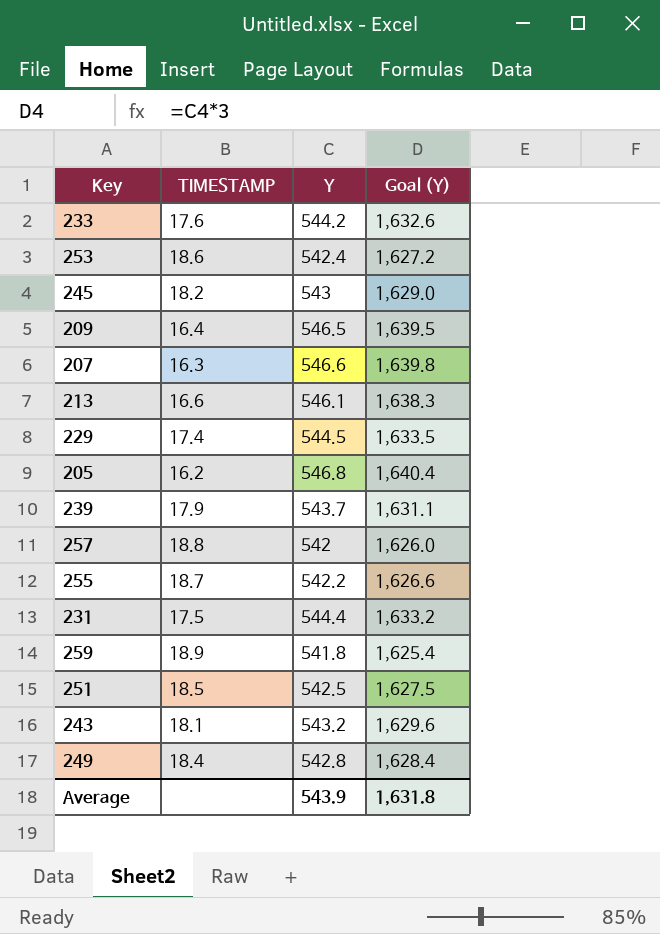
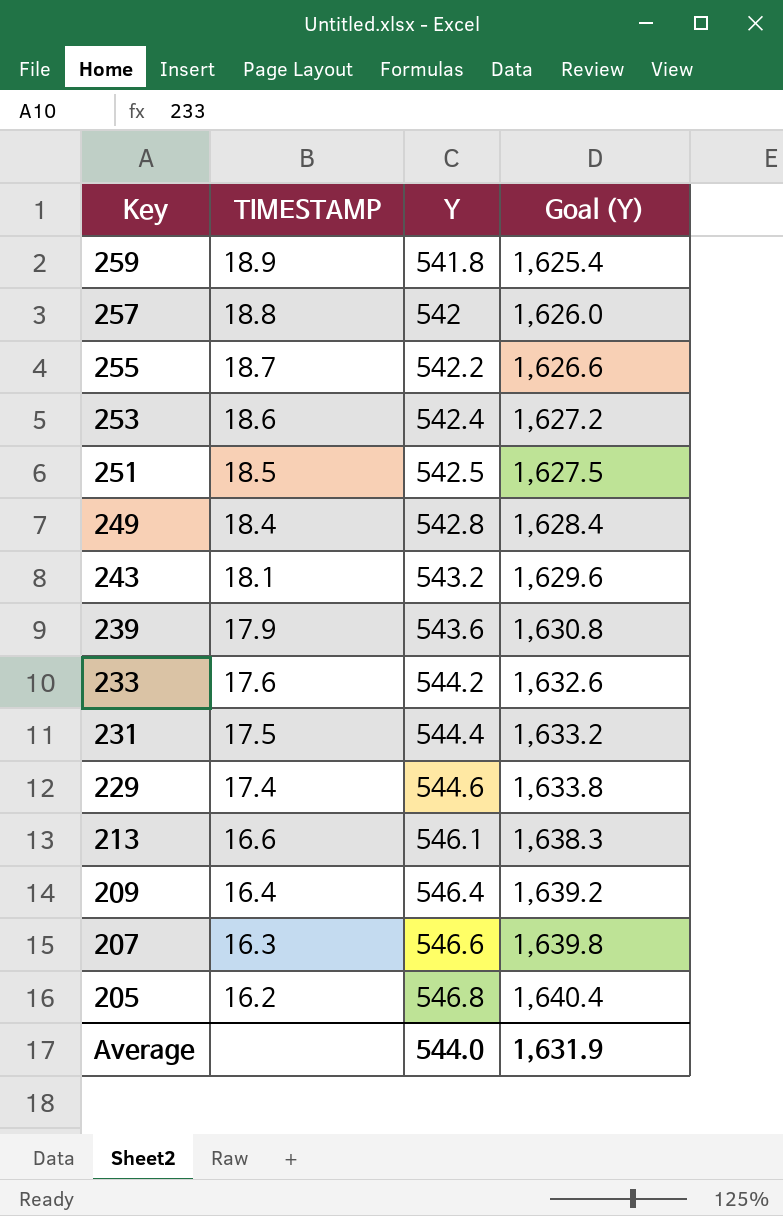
row order: none -> Key descending
row 245: 18.2 | 543 | 1,629.0 -> none
239 | Y: 543.7 -> 543.6
239 | Goal (Y): 1,631.1 -> 1,630.8
229 | Y: 544.5 -> 544.6
229 | Goal (Y): 1,633.5 -> 1,633.8
209 | Y: 546.5 -> 546.4
209 | Goal (Y): 1,639.5 -> 1,639.2
Average | Y: 543.9 -> 544.0
Average | Goal (Y): 1,631.8 -> 1,631.9

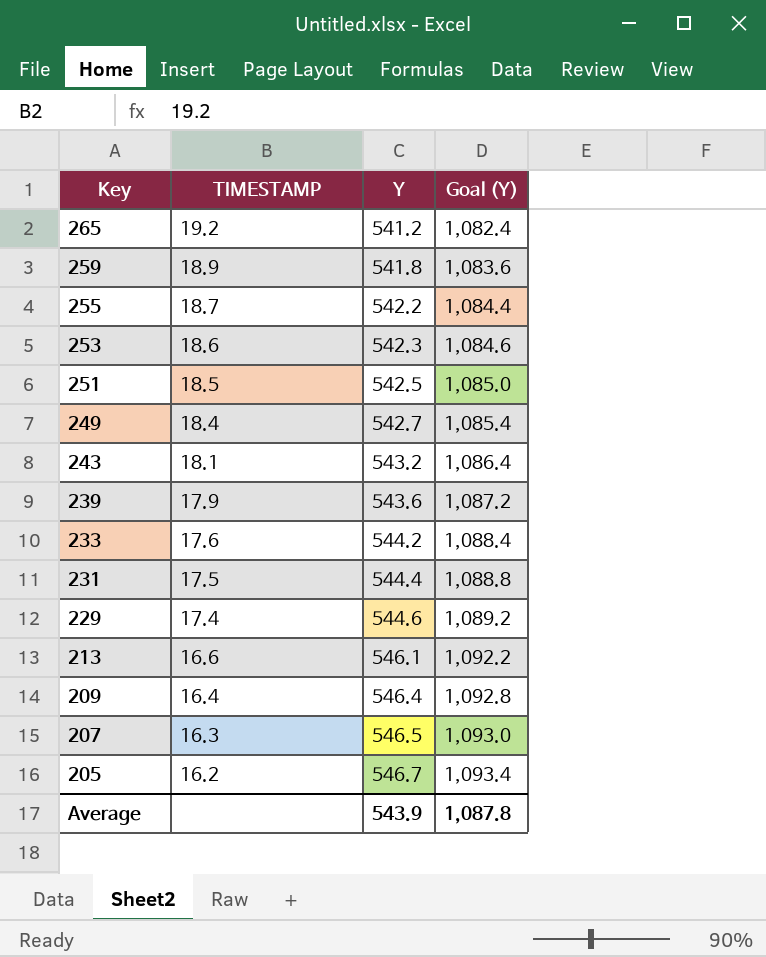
column Goal (Y) | formula: [Y] * 3 -> [Y] * 2
row 257: 18.8 | 542 | 1,626.0 -> none
row 265: none -> 19.2 | 541.2 | 1,082.4
253 | Y: 542.4 -> 542.3
249 | Y: 542.8 -> 542.7
207 | Y: 546.6 -> 546.5
205 | Y: 546.8 -> 546.7
Average | Y: 544.0 -> 543.9
Average | Goal (Y): 1,631.9 -> 1,087.8

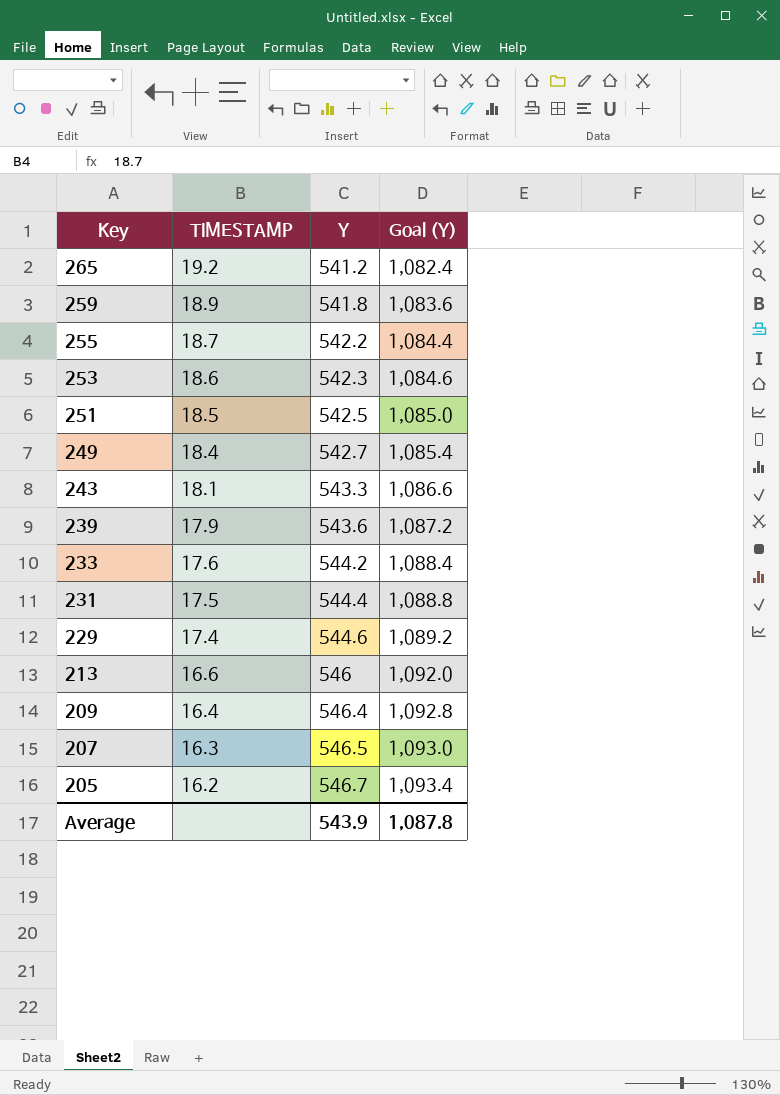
243 | Y: 543.2 -> 543.3
243 | Goal (Y): 1,086.4 -> 1,086.6
213 | Y: 546.1 -> 546
213 | Goal (Y): 1,092.2 -> 1,092.0

